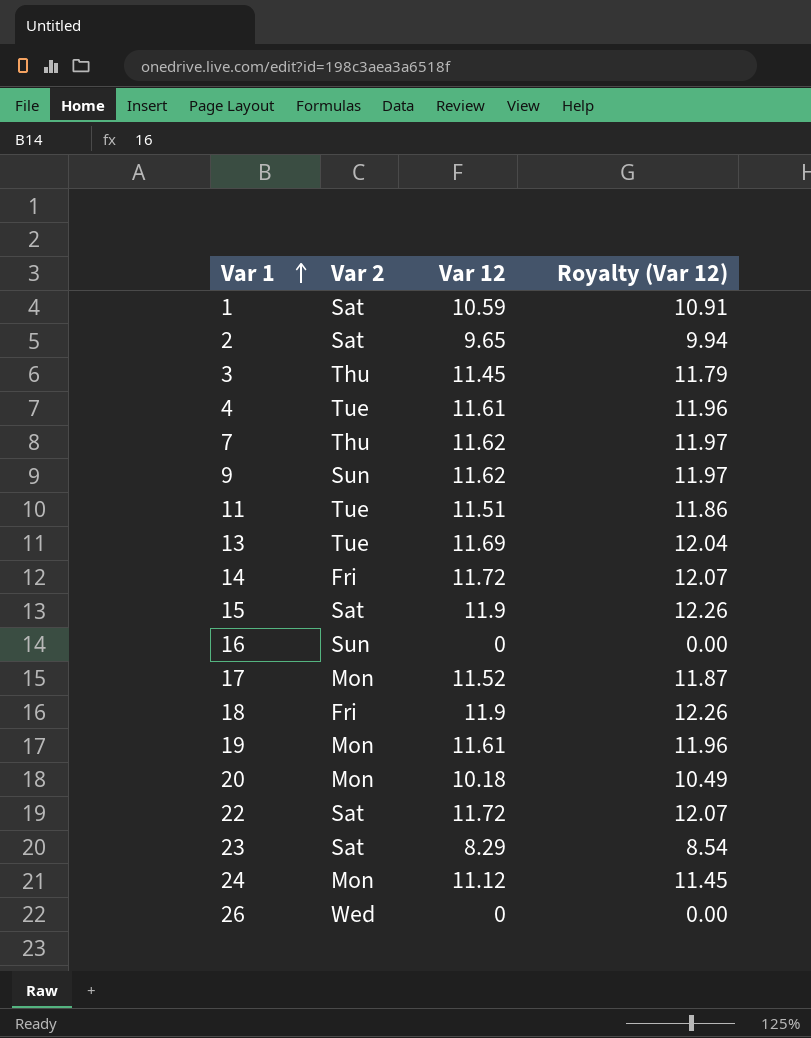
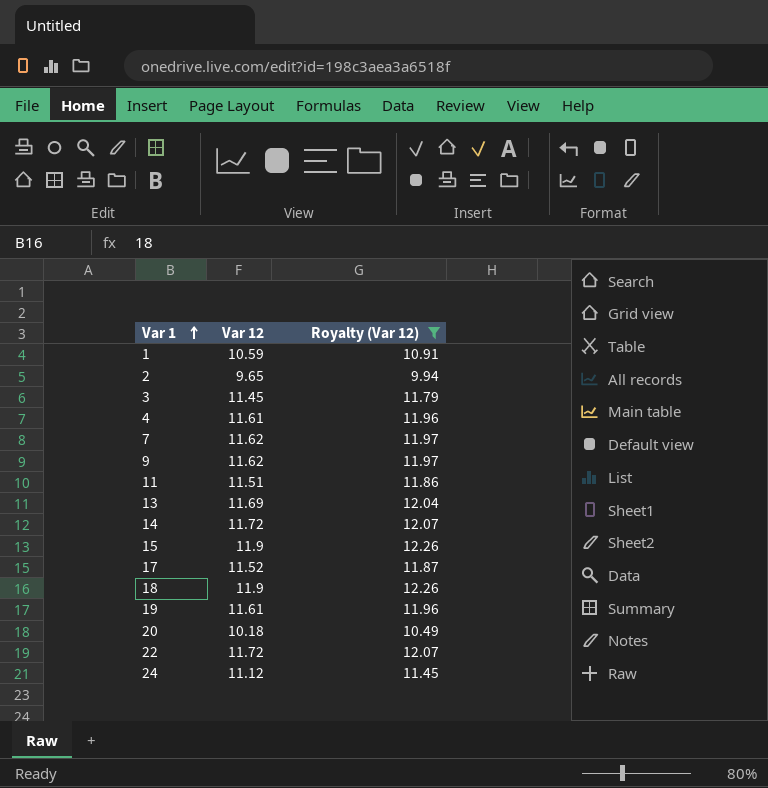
filter: none -> Royalty (Var 12) >= 9.94
column Var 2 | position: 2 -> none

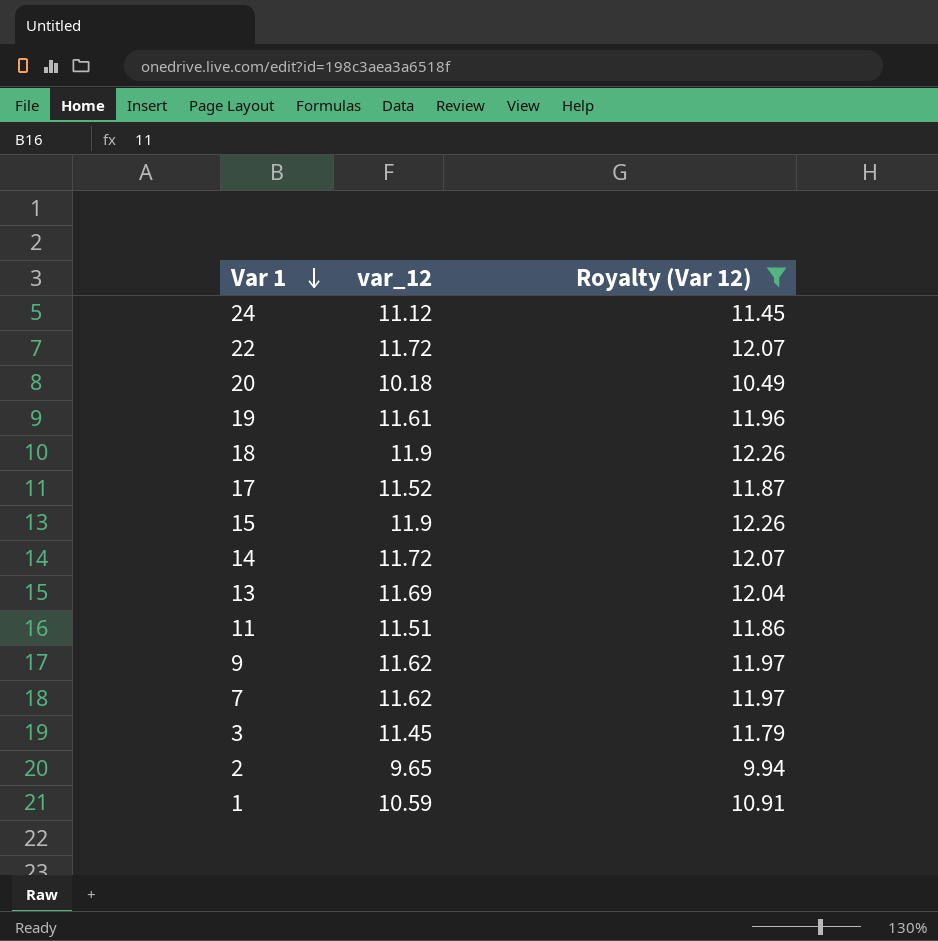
row order: Var 1 ascending -> Var 1 descending
column name: Var 12 -> var_12
row 4: 11.61 | 11.96 -> none

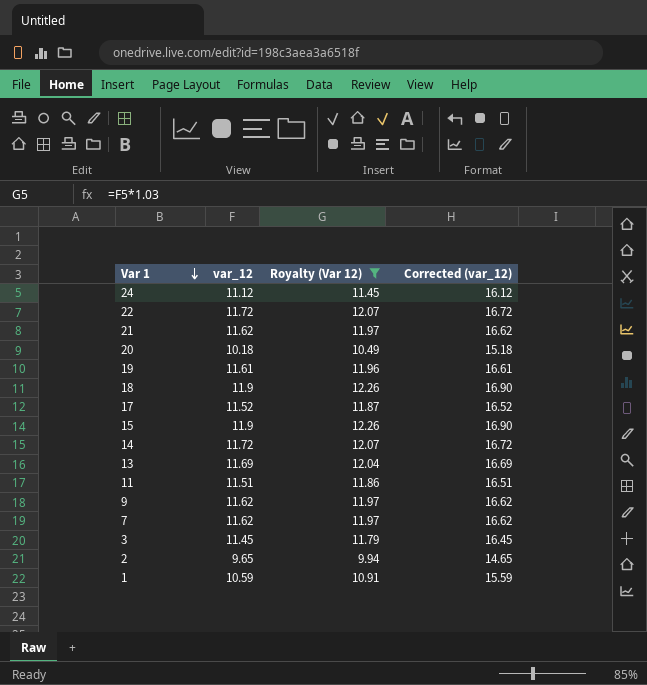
column Corrected (var_12) | formula: none -> [var_12] + 5
row 21: none -> 11.62 | 11.97 | 16.62

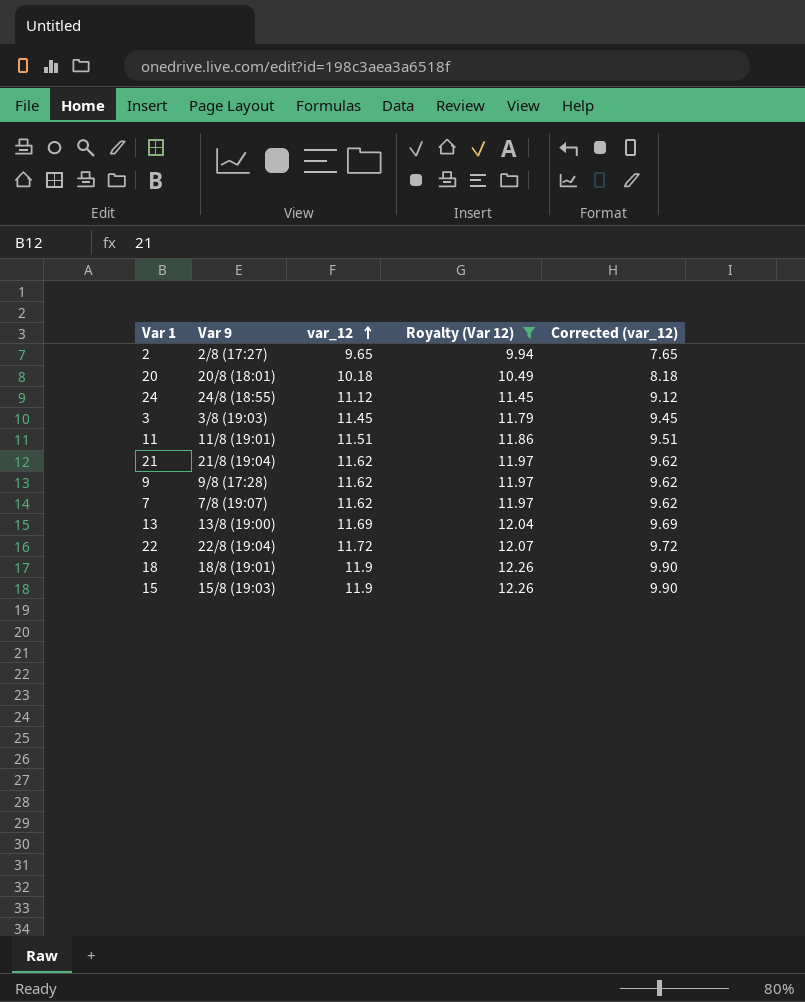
row order: Var 1 descending -> var_12 ascending
column Var 9 | position: none -> 2
column Corrected (var_12) | formula: [var_12] + 5 -> [var_12] - 2
row 19: 11.61 | 11.96 | 16.61 -> none
row 17: 11.52 | 11.87 | 16.52 -> none
row 14: 11.72 | 12.07 | 16.72 -> none
row 1: 10.59 | 10.91 | 15.59 -> none

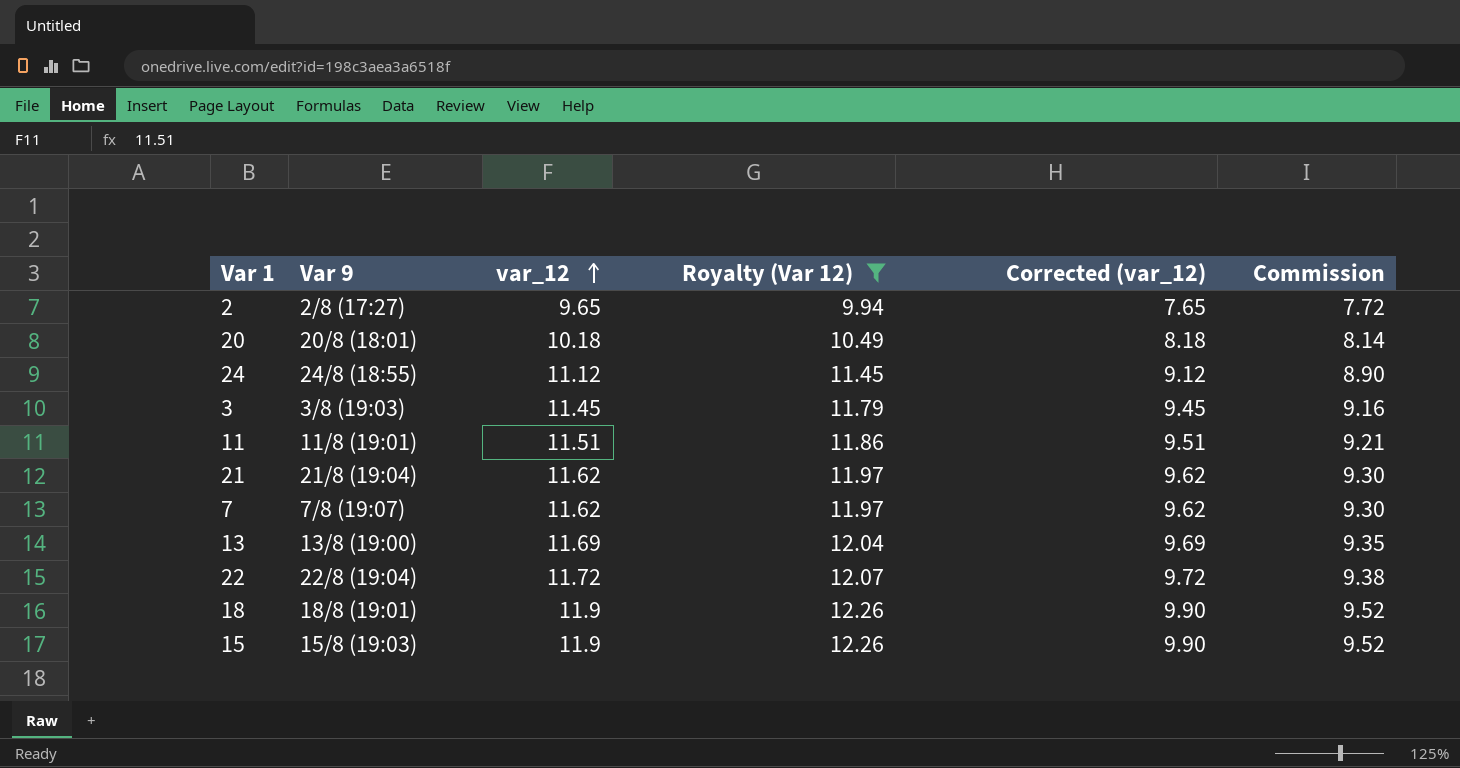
column Commission | formula: none -> [var_12] * 0.8
row 9: 9/8 (17:28) | 11.62 | 11.97 | 9.62 -> none

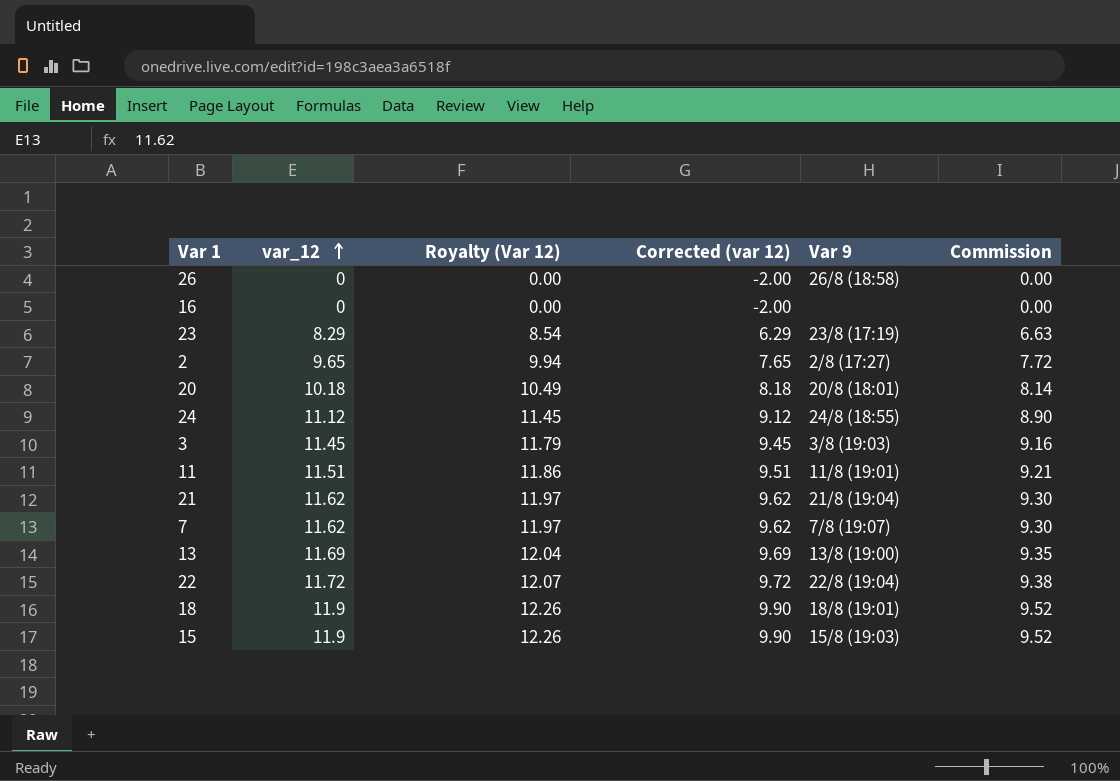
filter: Royalty (Var 12) >= 9.94 -> none
column name: Corrected (var_12) -> Corrected (var 12)
column Var 9 | position: 2 -> 5

